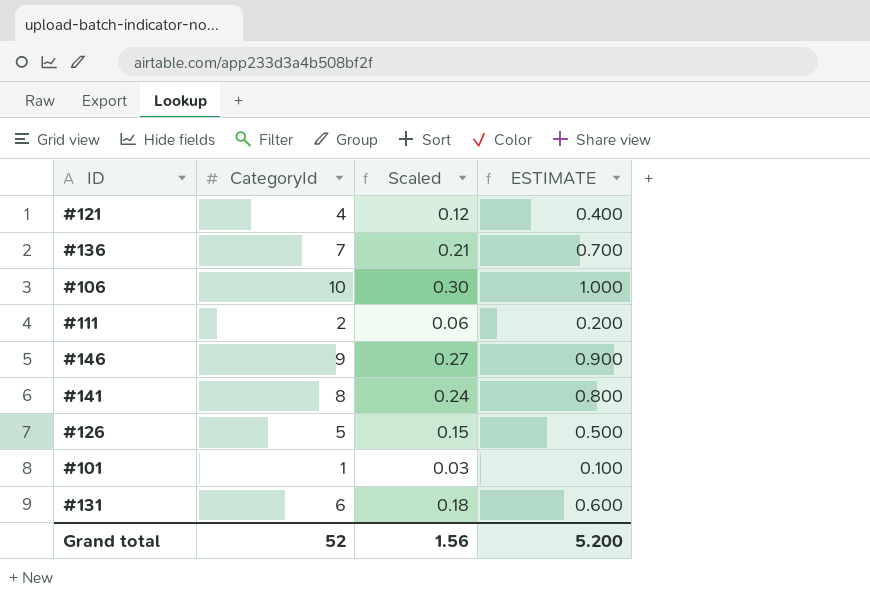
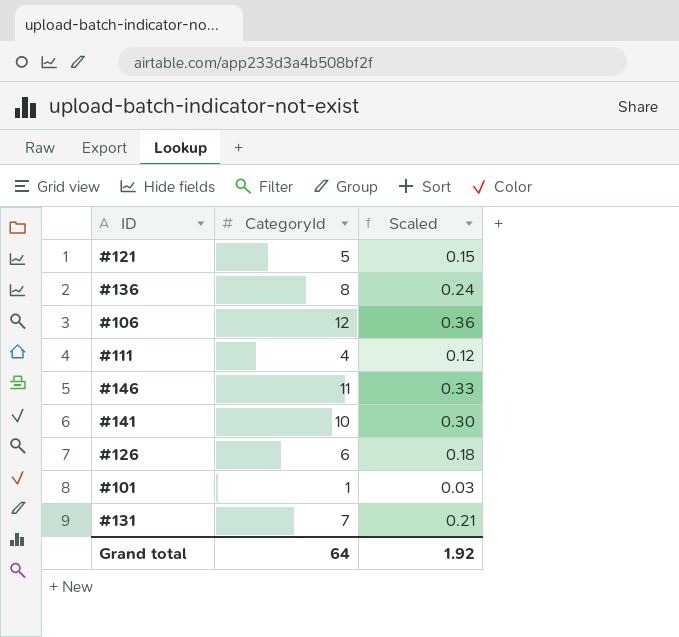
column ESTIMATE | formula: [CategoryId] * 0.1 -> none
#121 | CategoryId: 4 -> 5
#121 | Scaled: 0.12 -> 0.15
#136 | CategoryId: 7 -> 8
#136 | Scaled: 0.21 -> 0.24
#106 | CategoryId: 10 -> 12
#106 | Scaled: 0.30 -> 0.36
#111 | CategoryId: 2 -> 4
#111 | Scaled: 0.06 -> 0.12
#146 | CategoryId: 9 -> 11
#146 | Scaled: 0.27 -> 0.33
#141 | CategoryId: 8 -> 10
#141 | Scaled: 0.24 -> 0.30
#126 | CategoryId: 5 -> 6
#126 | Scaled: 0.15 -> 0.18
#131 | CategoryId: 6 -> 7
#131 | Scaled: 0.18 -> 0.21
Grand total | CategoryId: 52 -> 64
Grand total | Scaled: 1.56 -> 1.92

